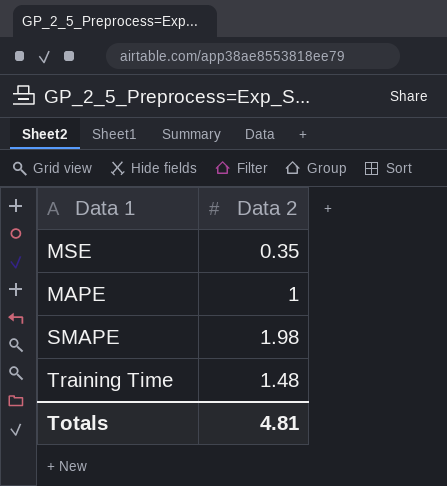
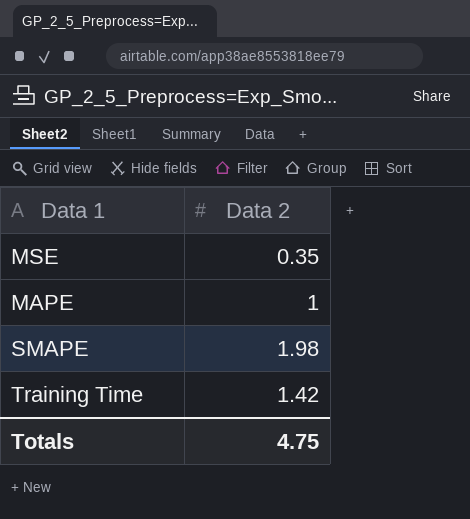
Training Time | Data 2: 1.48 -> 1.42
Totals | Data 2: 4.81 -> 4.75

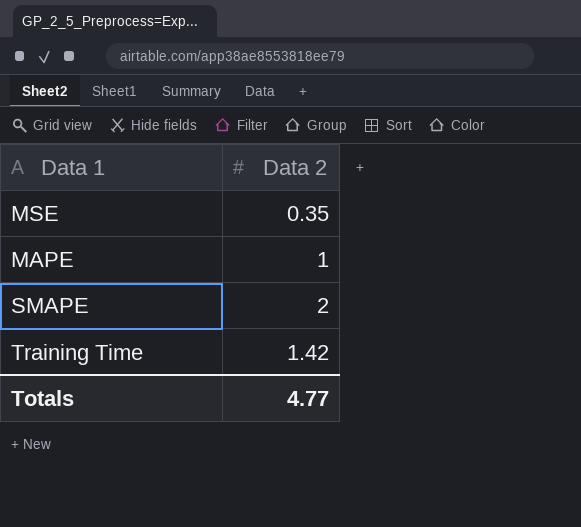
SMAPE | Data 2: 1.98 -> 2
Totals | Data 2: 4.75 -> 4.77

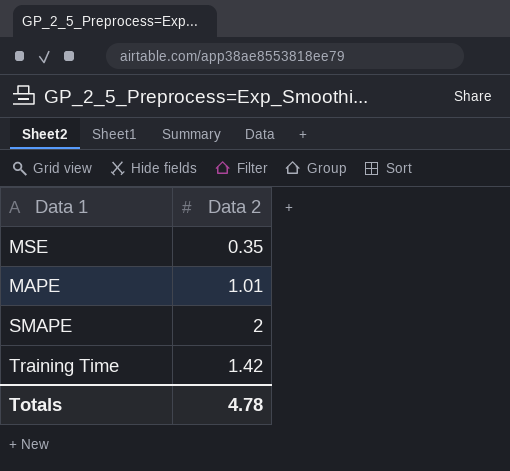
MAPE | Data 2: 1 -> 1.01
Totals | Data 2: 4.77 -> 4.78

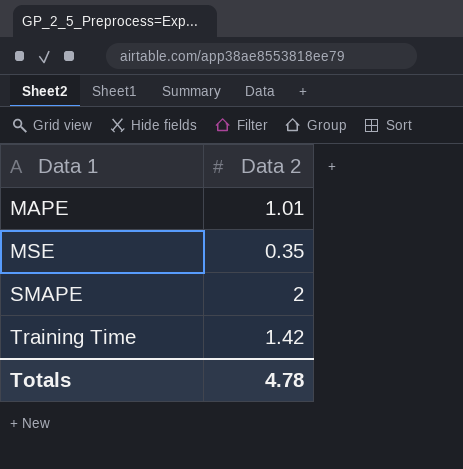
row order: none -> Data 1 ascending

